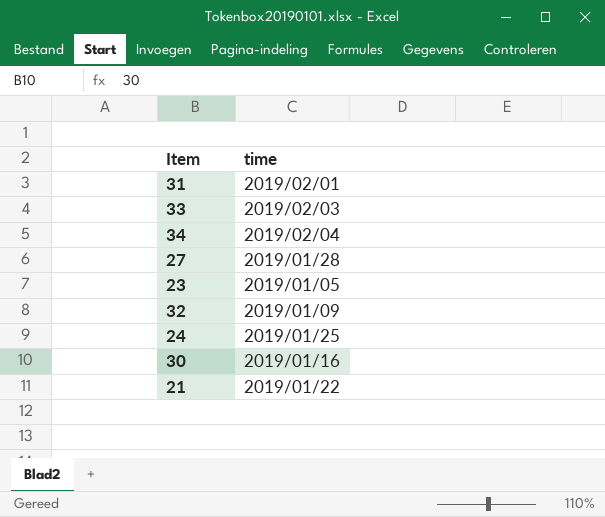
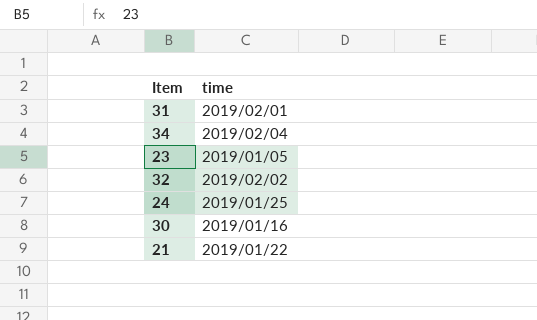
row 33: 2019/02/03 -> none
row 27: 2019/01/28 -> none
32 | time: 2019/01/09 -> 2019/02/02

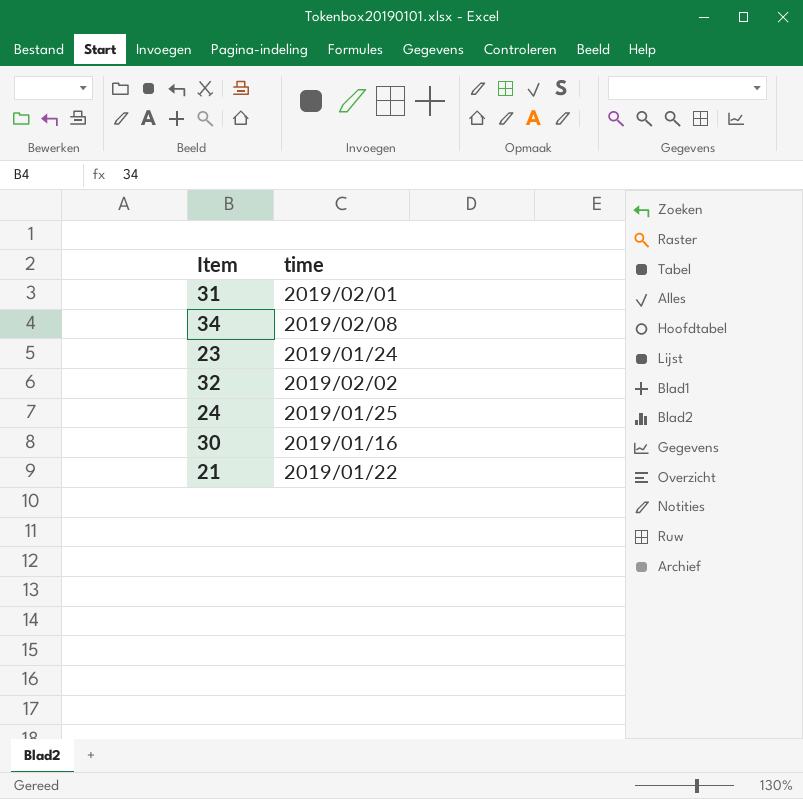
34 | time: 2019/02/04 -> 2019/02/08
23 | time: 2019/01/05 -> 2019/01/24

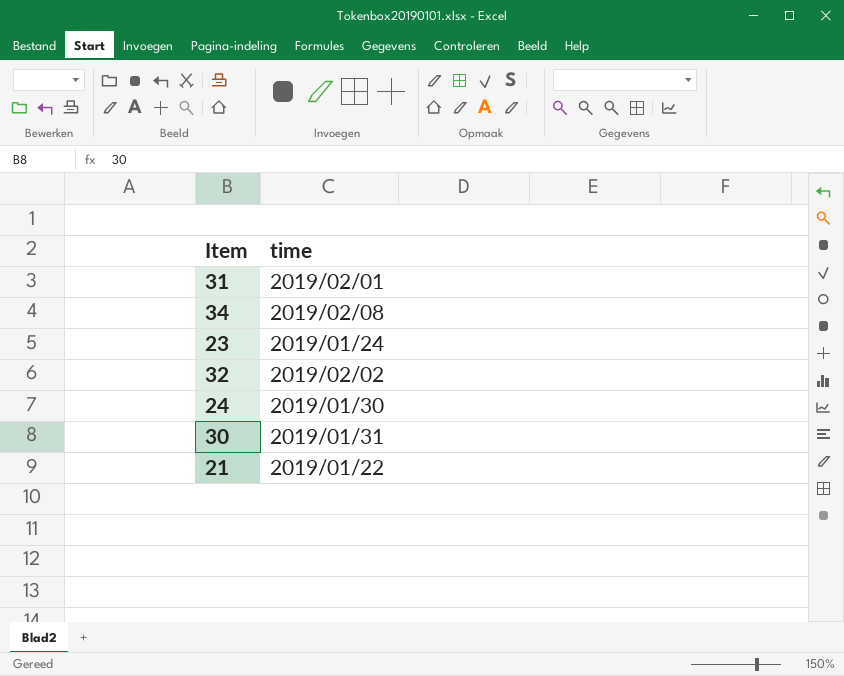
24 | time: 2019/01/25 -> 2019/01/30
30 | time: 2019/01/16 -> 2019/01/31

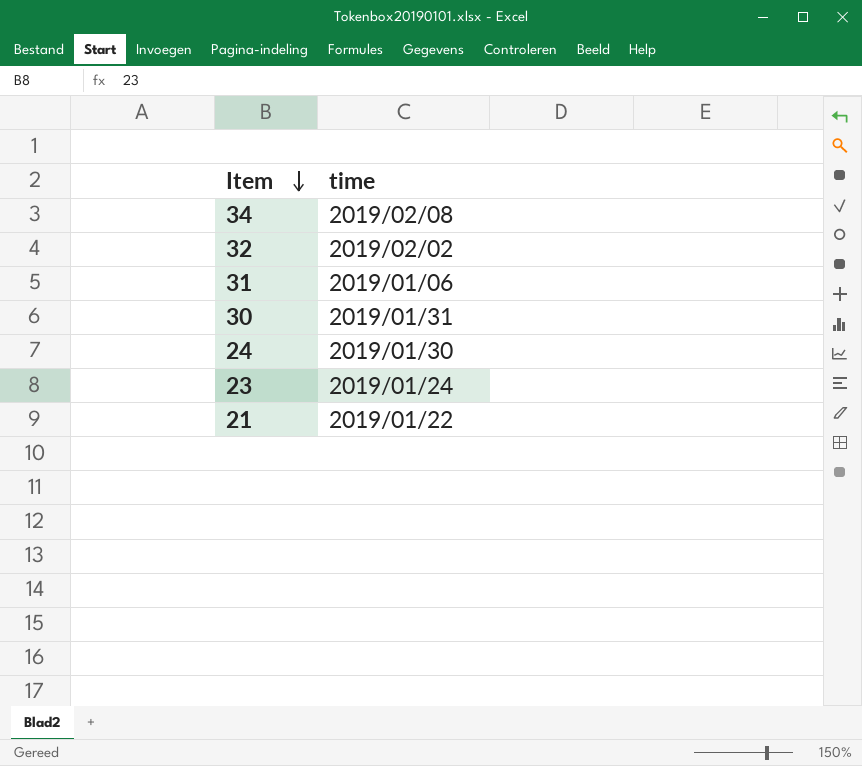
row order: none -> Item descending
31 | time: 2019/02/01 -> 2019/01/06

